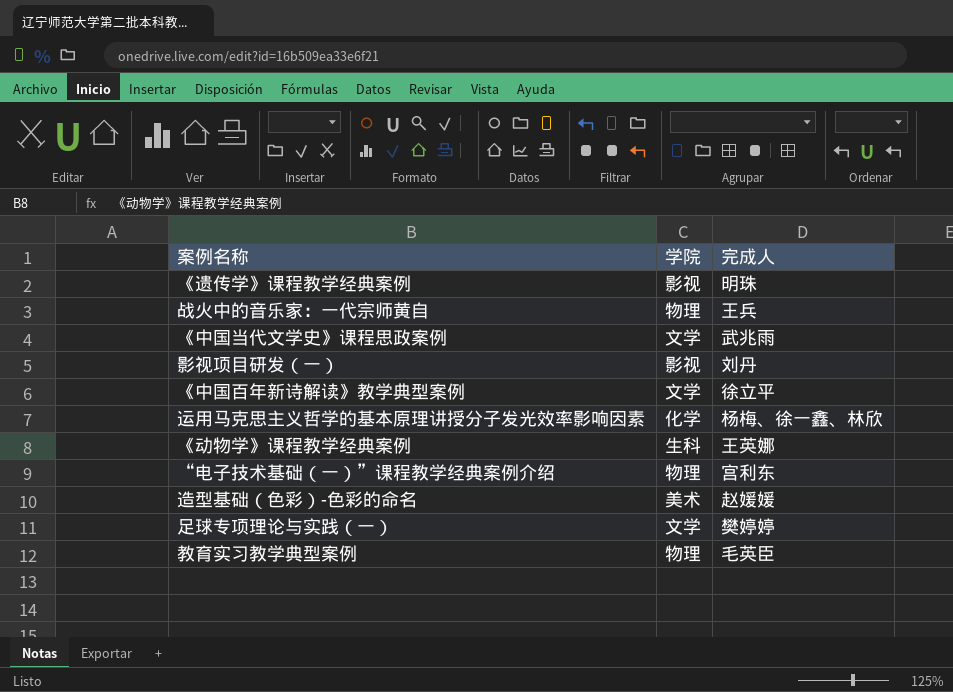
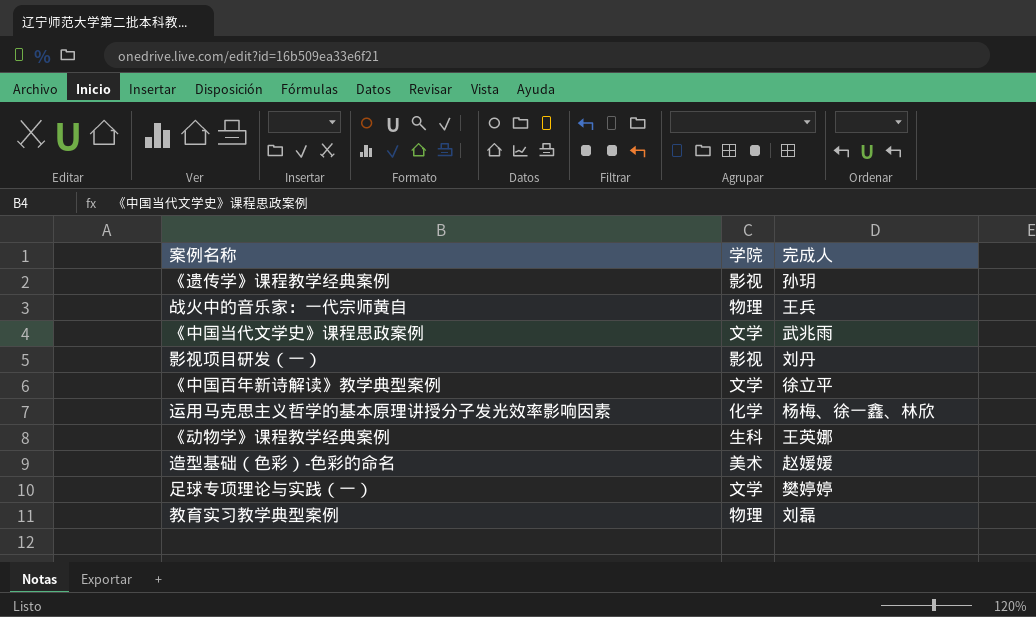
row “电子技术基础（一）”课程教学经典案例介绍: 物理 | 宫利东 -> none
《遗传学》课程教学经典案例 | 完成人: 明珠 -> 孙玥
教育实习教学典型案例 | 完成人: 毛英臣 -> 刘磊

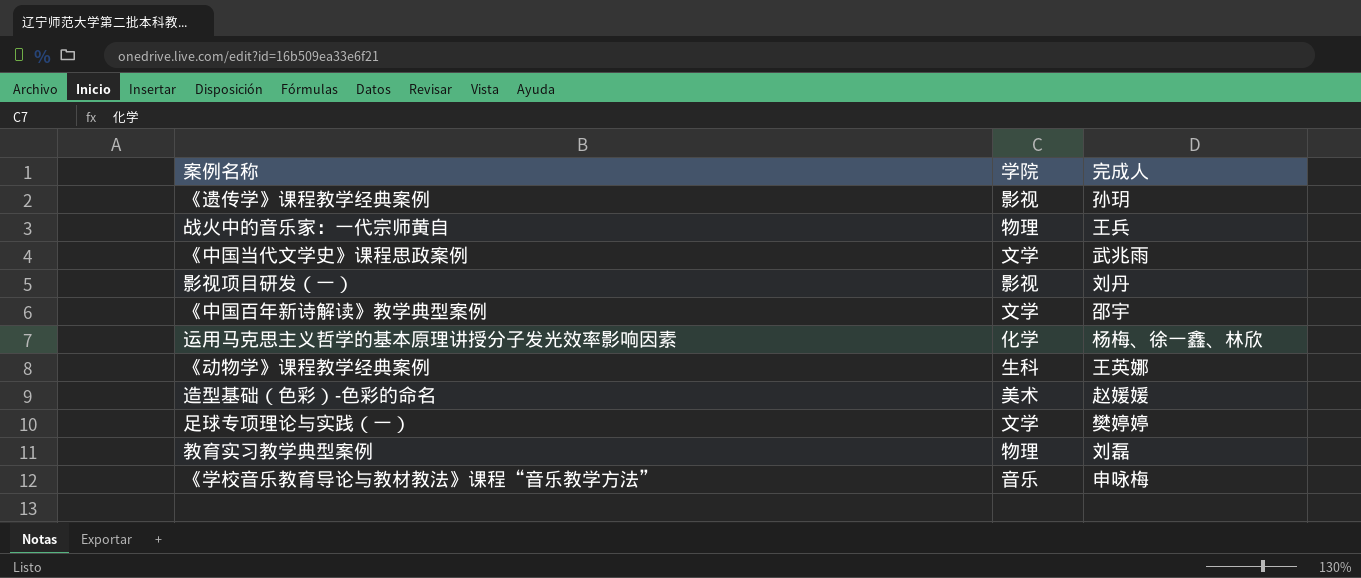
《中国百年新诗解读》教学典型案例 | 完成人: 徐立平 -> 邵宇
row 《学校音乐教育导论与教材教法》课程“音乐教学方法”: none -> 音乐 | 申咏梅

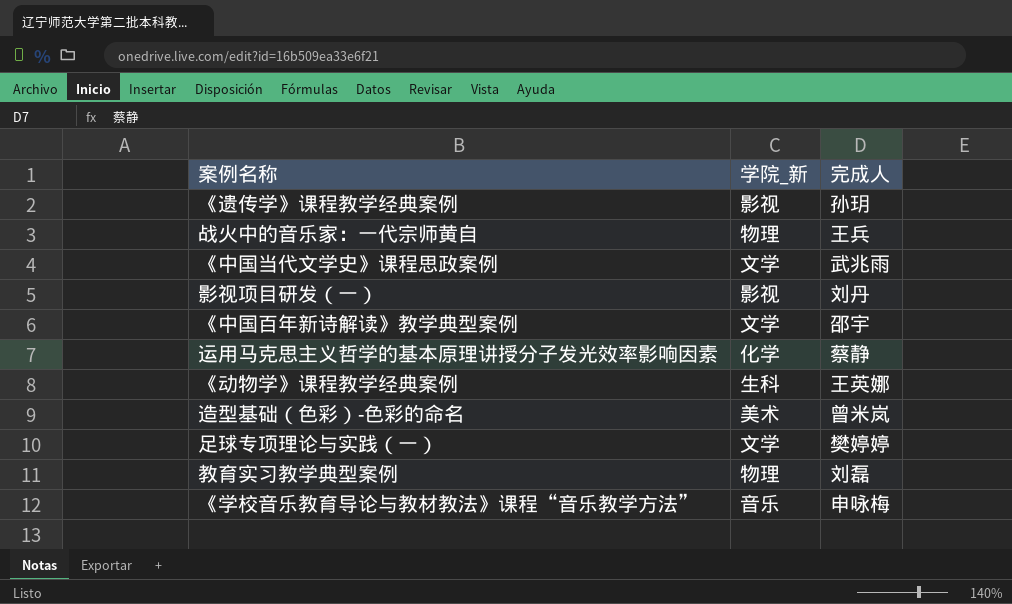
column name: 学院 -> 学院_新
运用马克思主义哲学的基本原理讲授分子发光效率影响因素 | 完成人: 杨梅、徐一鑫、林欣 -> 蔡静
造型基础（色彩）-色彩的命名 | 完成人: 赵媛媛 -> 曾米岚

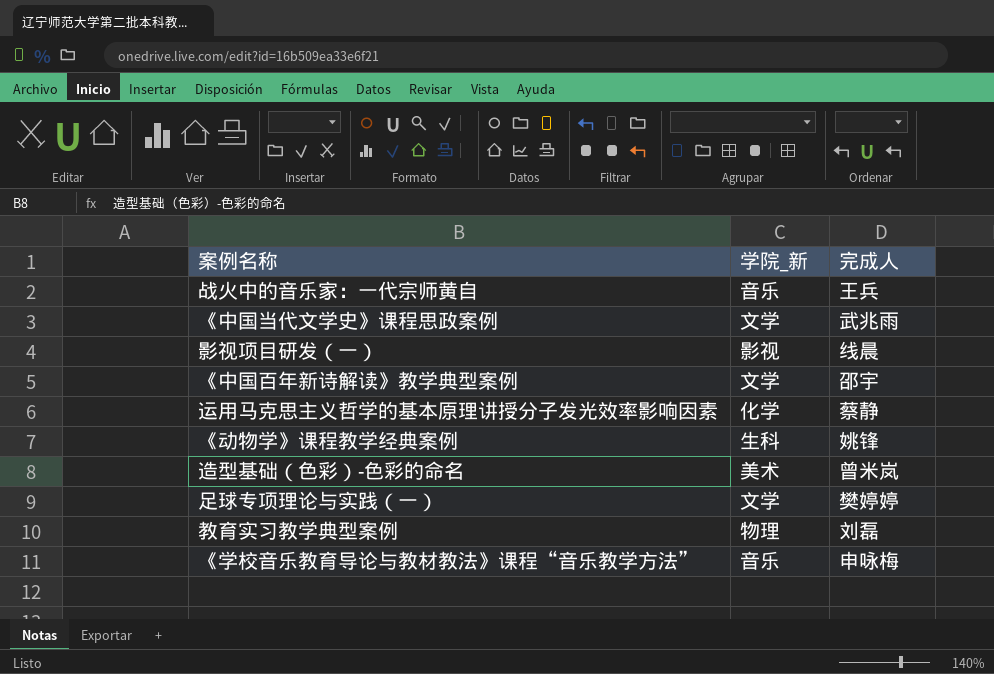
row 《遗传学》课程教学经典案例: 影视 | 孙玥 -> none
战火中的音乐家：一代宗师黄自 | 学院_新: 物理 -> 音乐
影视项目研发（一） | 完成人: 刘丹 -> 线晨
《动物学》课程教学经典案例 | 完成人: 王英娜 -> 姚锋

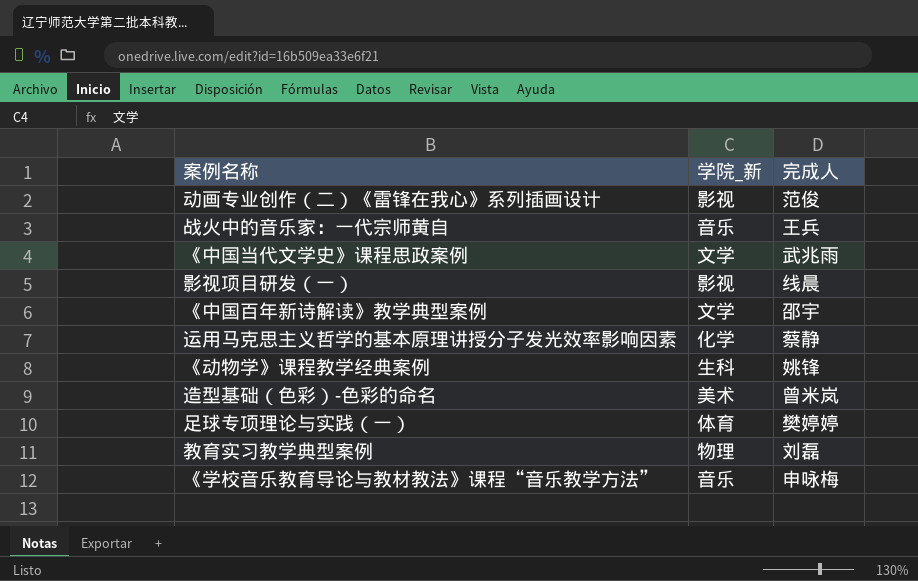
row 动画专业创作（二）《雷锋在我心》系列插画设计: none -> 影视 | 范俊
足球专项理论与实践（一） | 学院_新: 文学 -> 体育

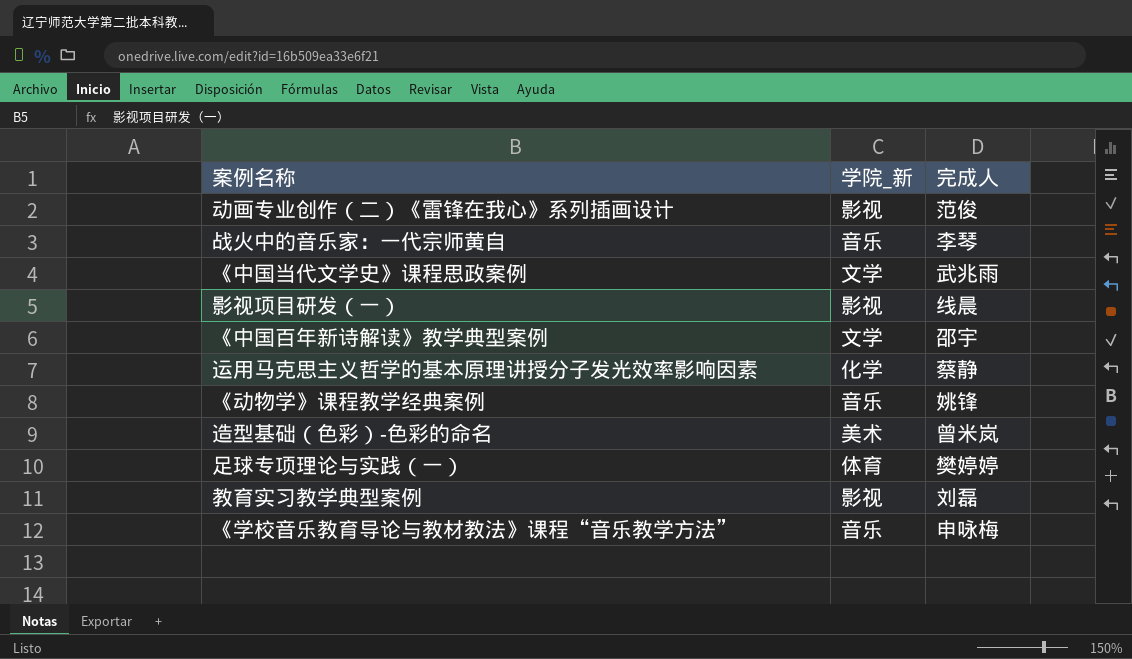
战火中的音乐家：一代宗师黄自 | 完成人: 王兵 -> 李琴
《动物学》课程教学经典案例 | 学院_新: 生科 -> 音乐
教育实习教学典型案例 | 学院_新: 物理 -> 影视

